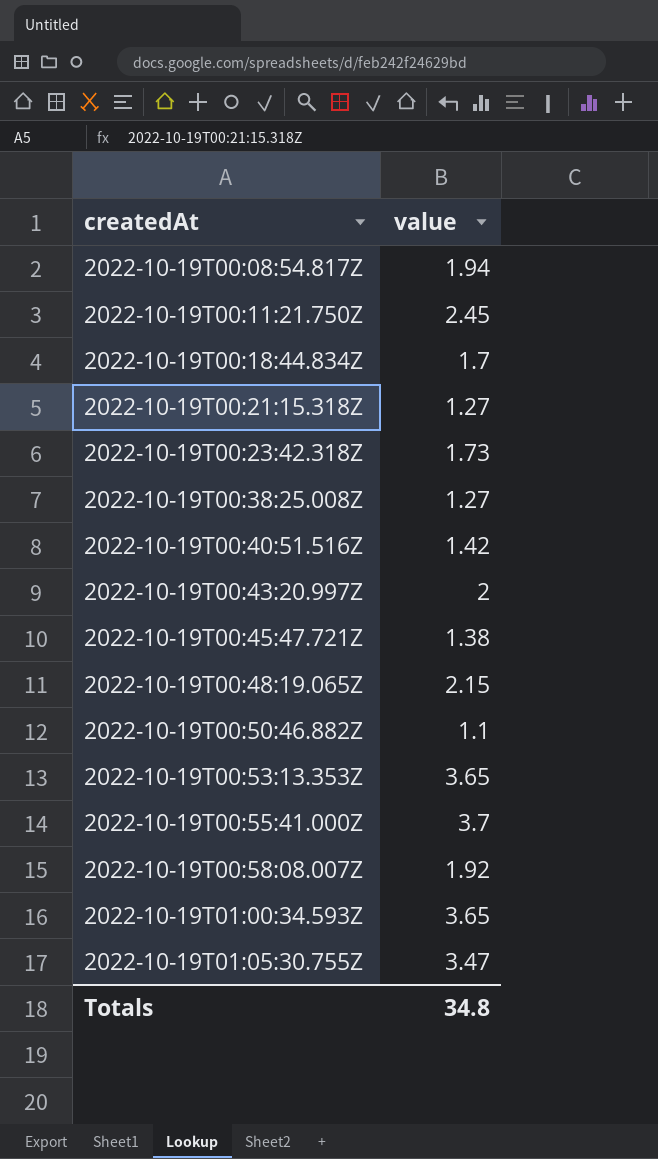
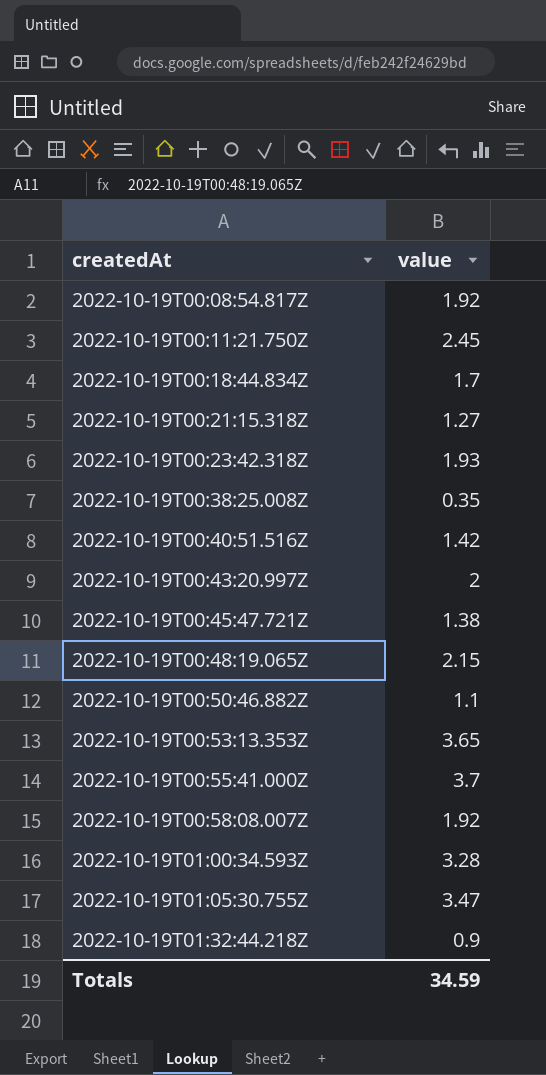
2022-10-19T00:08:54.817Z | value: 1.94 -> 1.92
2022-10-19T00:23:42.318Z | value: 1.73 -> 1.93
2022-10-19T00:38:25.008Z | value: 1.27 -> 0.35
2022-10-19T01:00:34.593Z | value: 3.65 -> 3.28
row 2022-10-19T01:32:44.218Z: none -> 0.9
Totals | value: 34.8 -> 34.59

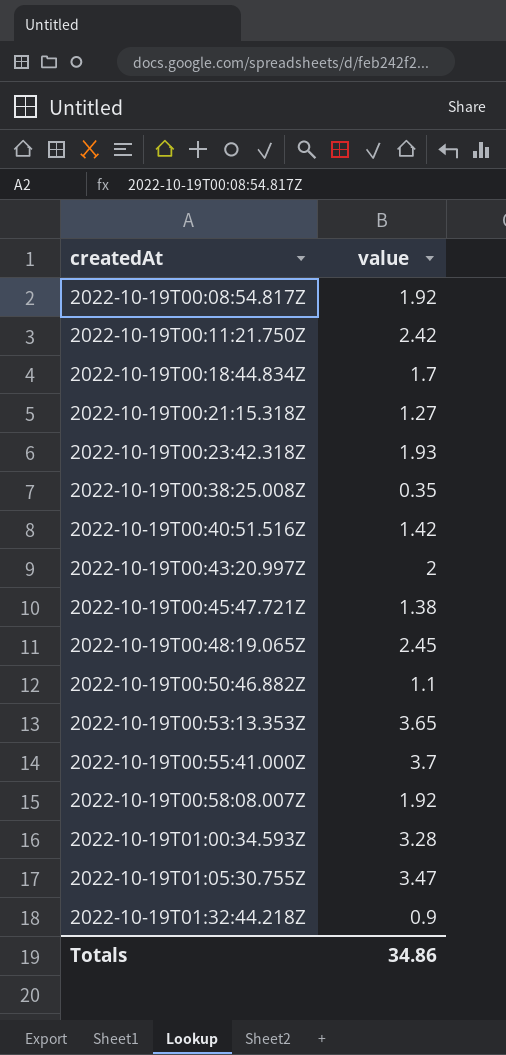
2022-10-19T00:11:21.750Z | value: 2.45 -> 2.42
2022-10-19T00:48:19.065Z | value: 2.15 -> 2.45
Totals | value: 34.59 -> 34.86

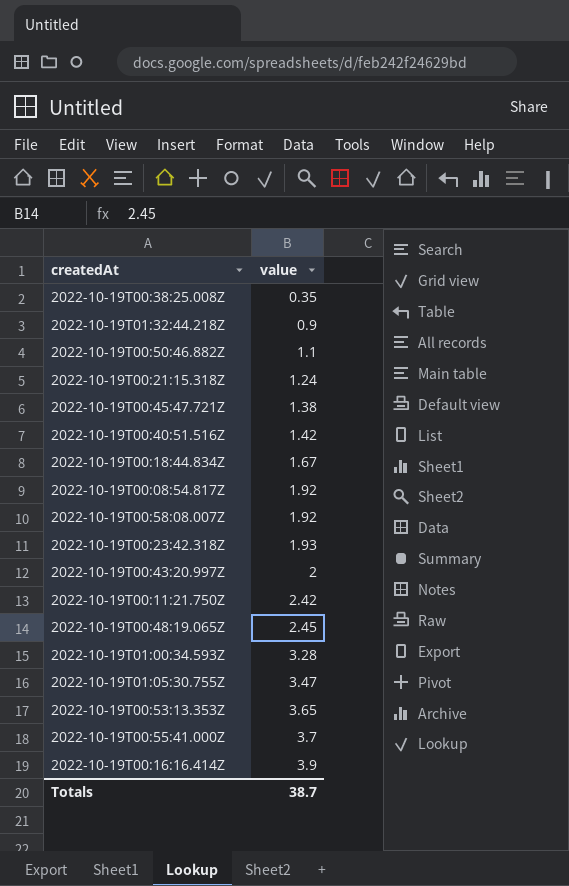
row order: createdAt ascending -> value ascending
2022-10-19T00:21:15.318Z | value: 1.27 -> 1.24
2022-10-19T00:18:44.834Z | value: 1.7 -> 1.67
row 2022-10-19T00:16:16.414Z: none -> 3.9
Totals | value: 34.86 -> 38.7

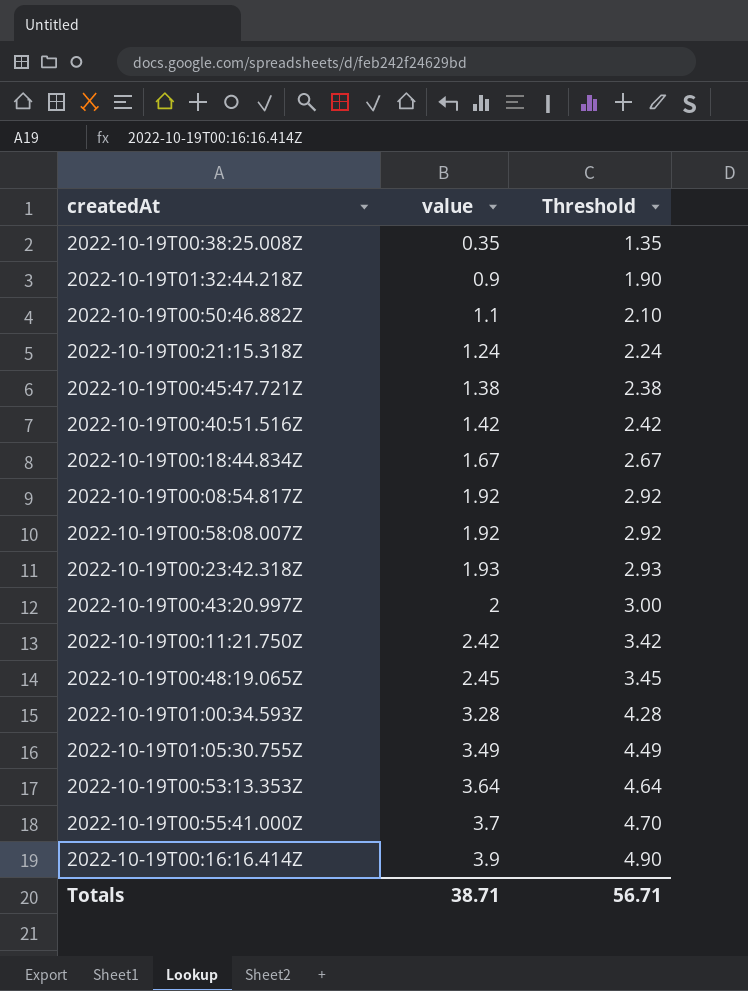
column Threshold | formula: none -> [value] + 1
2022-10-19T01:05:30.755Z | value: 3.47 -> 3.49
2022-10-19T00:53:13.353Z | value: 3.65 -> 3.64
Totals | value: 38.7 -> 38.71

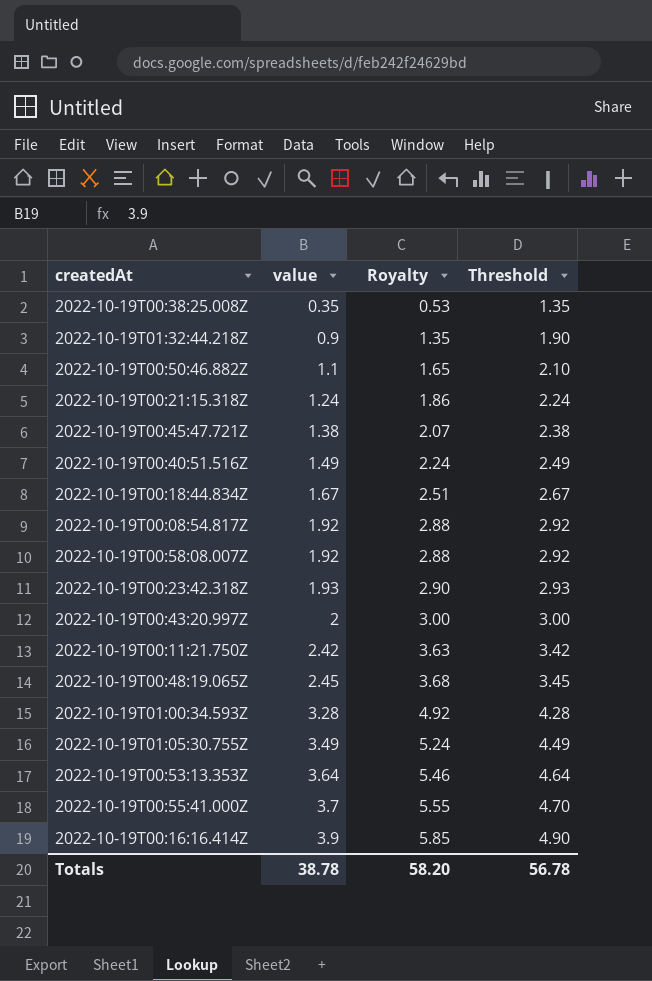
column Royalty | formula: none -> [value] * 1.5
2022-10-19T00:40:51.516Z | value: 1.42 -> 1.49
2022-10-19T00:40:51.516Z | Threshold: 2.42 -> 2.49
Totals | value: 38.71 -> 38.78
Totals | Threshold: 56.71 -> 56.78

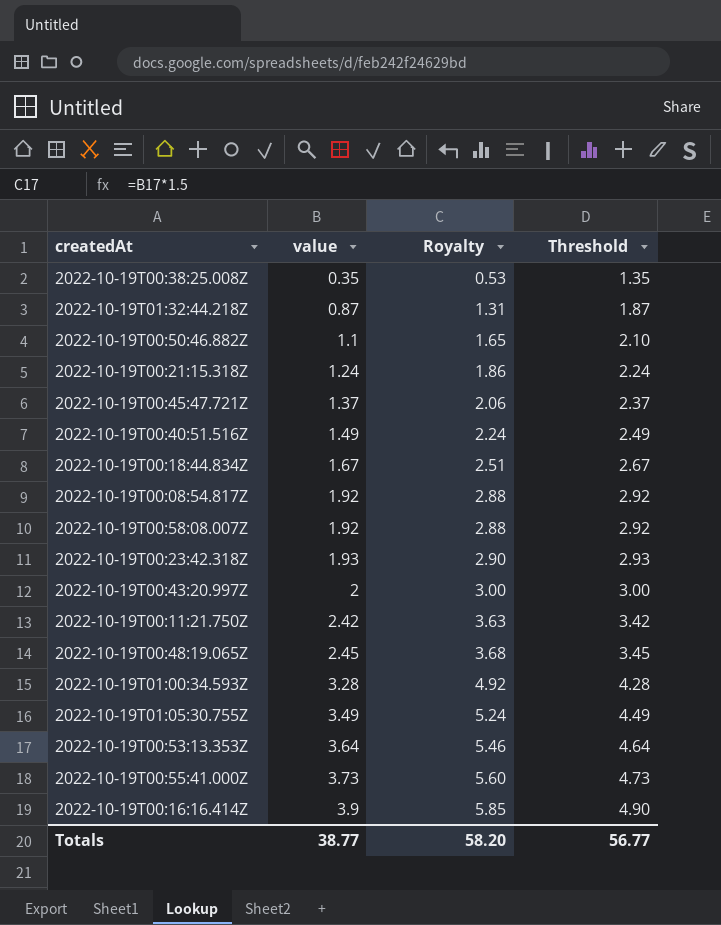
2022-10-19T01:32:44.218Z | value: 0.9 -> 0.87
2022-10-19T01:32:44.218Z | Royalty: 1.35 -> 1.31
2022-10-19T01:32:44.218Z | Threshold: 1.90 -> 1.87
2022-10-19T00:45:47.721Z | value: 1.38 -> 1.37
2022-10-19T00:45:47.721Z | Royalty: 2.07 -> 2.06
2022-10-19T00:45:47.721Z | Threshold: 2.38 -> 2.37
2022-10-19T00:55:41.000Z | value: 3.7 -> 3.73
2022-10-19T00:55:41.000Z | Royalty: 5.55 -> 5.60
2022-10-19T00:55:41.000Z | Threshold: 4.70 -> 4.73
Totals | value: 38.78 -> 38.77
Totals | Threshold: 56.78 -> 56.77

